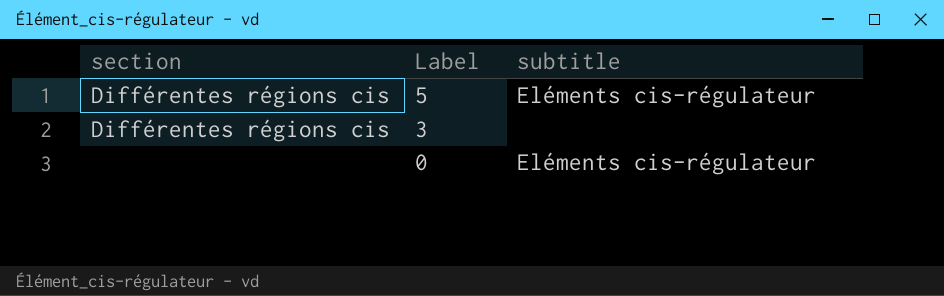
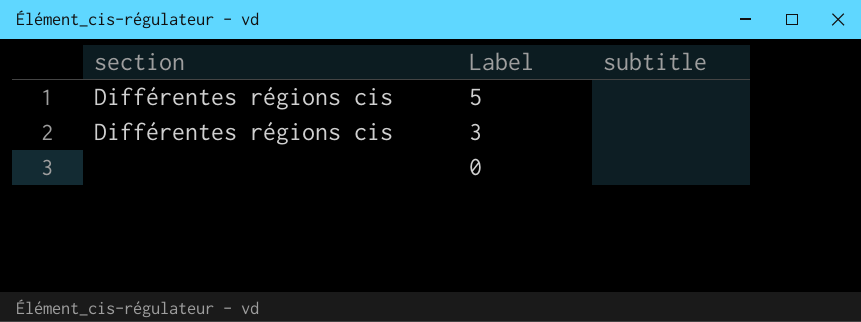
5 | subtitle: Eléments cis-régulateur -> none
0 | subtitle: Eléments cis-régulateur -> none

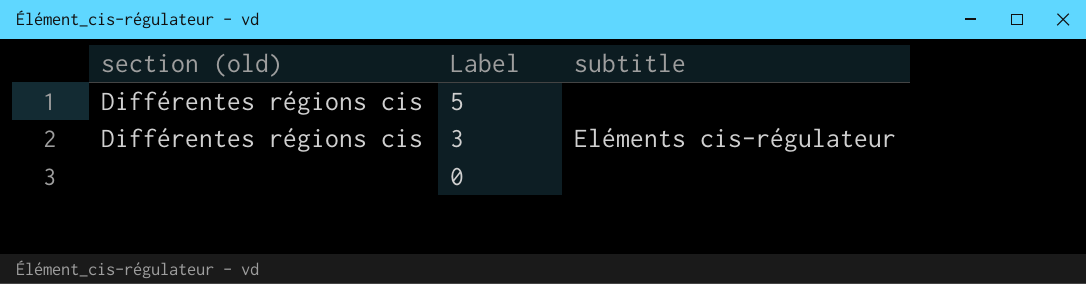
column name: section -> section (old)
3 | subtitle: none -> Eléments cis-régulateur

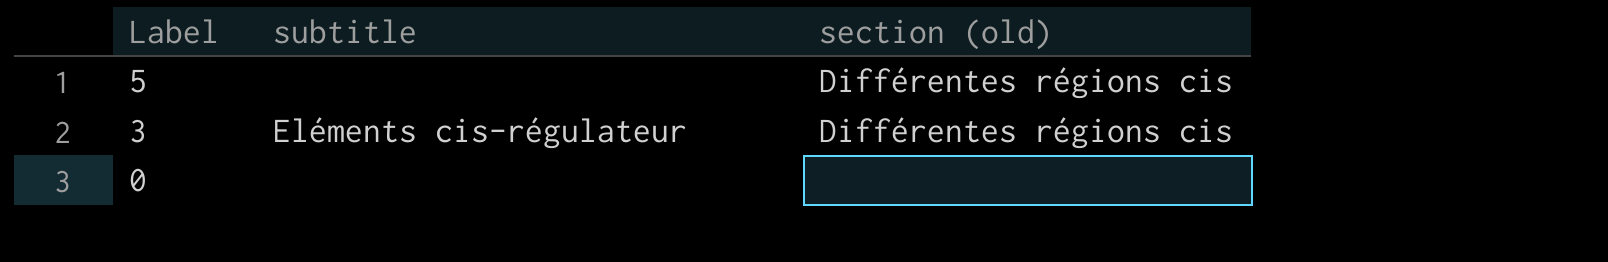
column section (old) | position: 1 -> 3

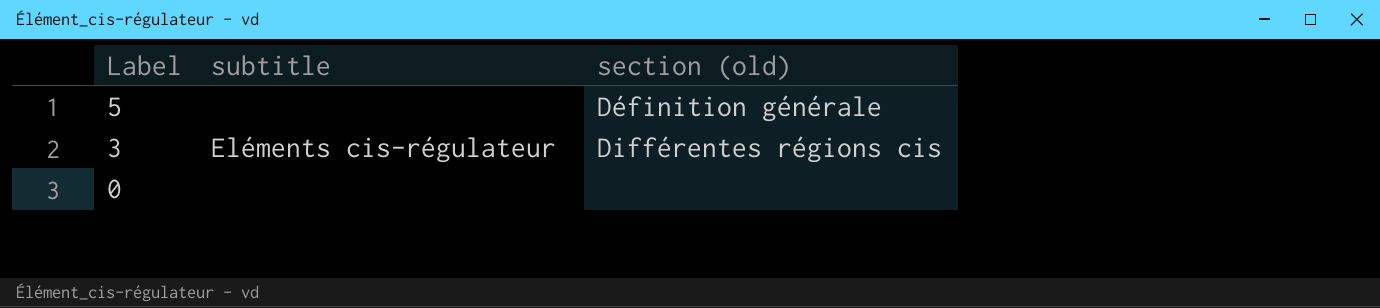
5 | section (old): Différentes régions cis -> Définition générale

